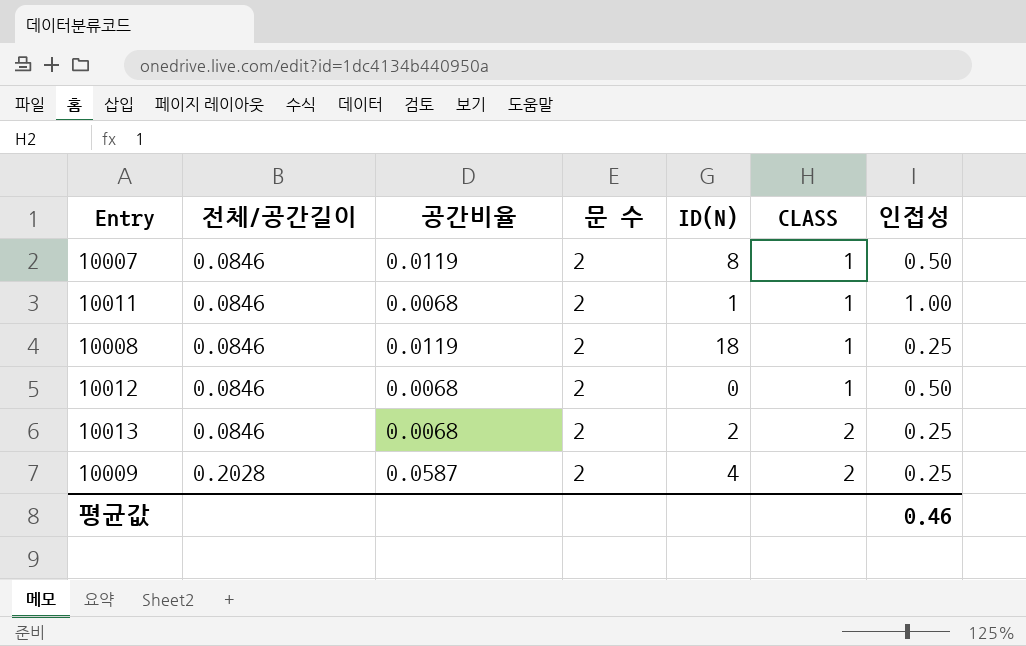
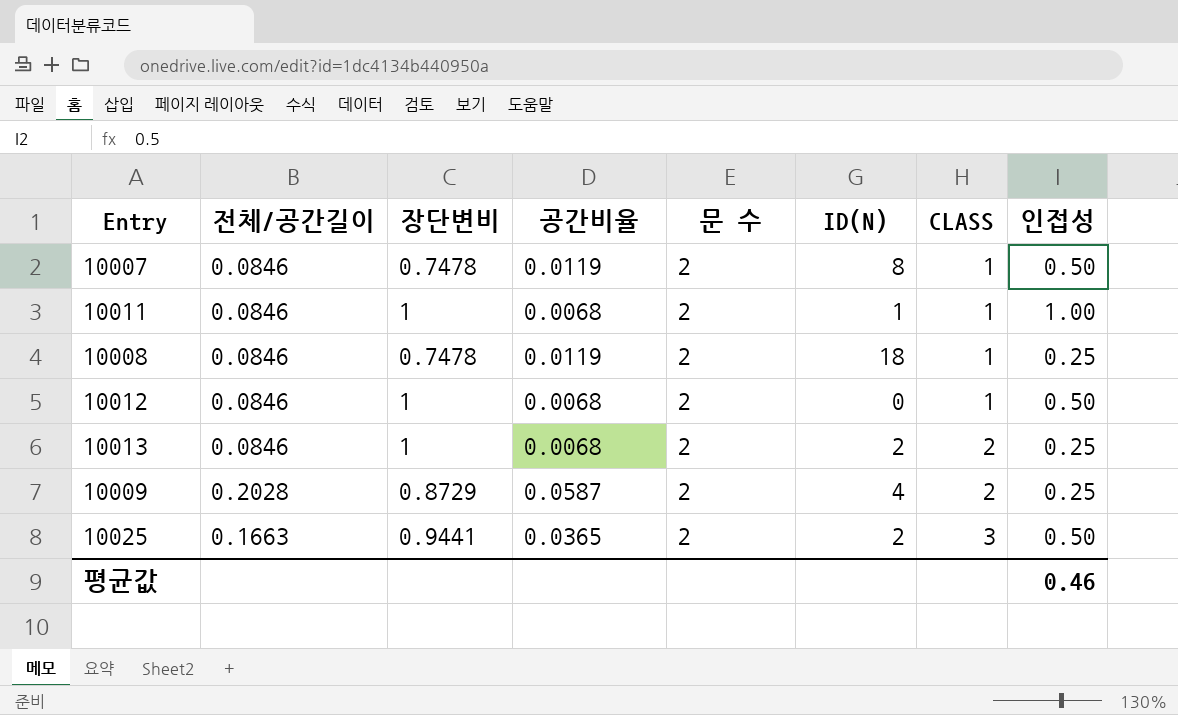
column 장단변비 | position: none -> 3
row 10025: none -> 0.1663 | 0.9441 | 0.0365 | 2 | 2 | 3 | 0.50

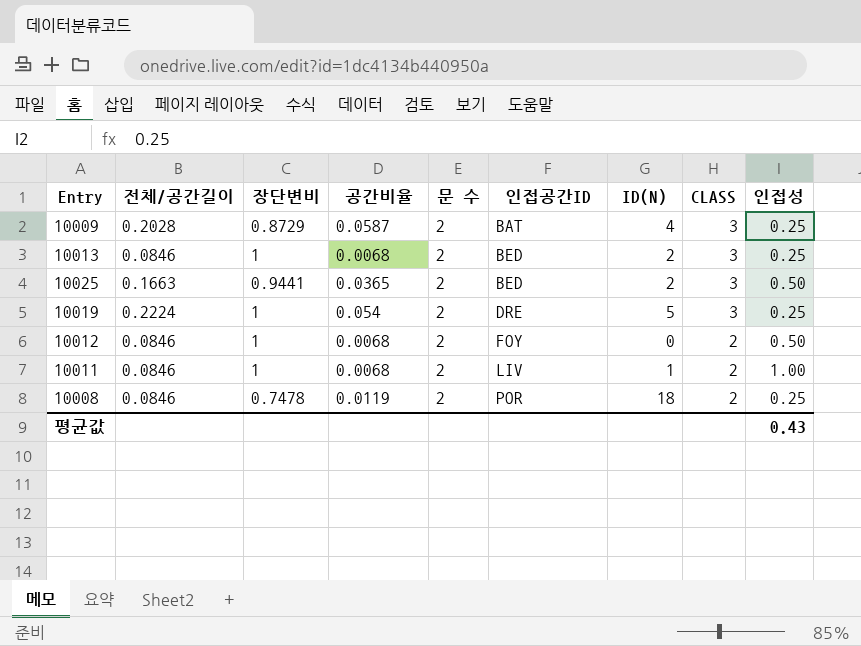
row order: CLASS ascending -> 인접공간ID ascending
column 인접공간ID | position: none -> 6
row 10007: 0.0846 | 0.7478 | 0.0119 | 2 | 8 | 1 | 0.50 -> none
10009 | CLASS: 2 -> 3
10013 | CLASS: 2 -> 3
row 10019: none -> 0.2224 | 1 | 0.054 | 2 | DRE | 5 | 3 | 0.25
10012 | CLASS: 1 -> 2
10011 | CLASS: 1 -> 2
10008 | CLASS: 1 -> 2
평균값 | 인접성: 0.46 -> 0.43

